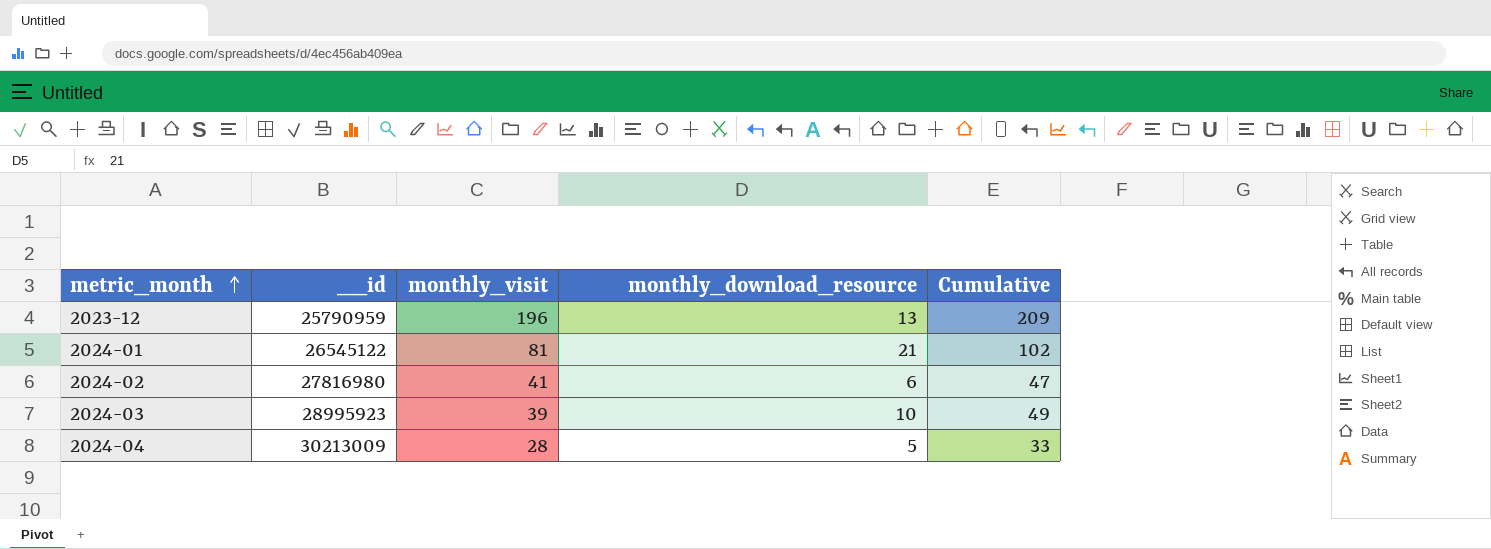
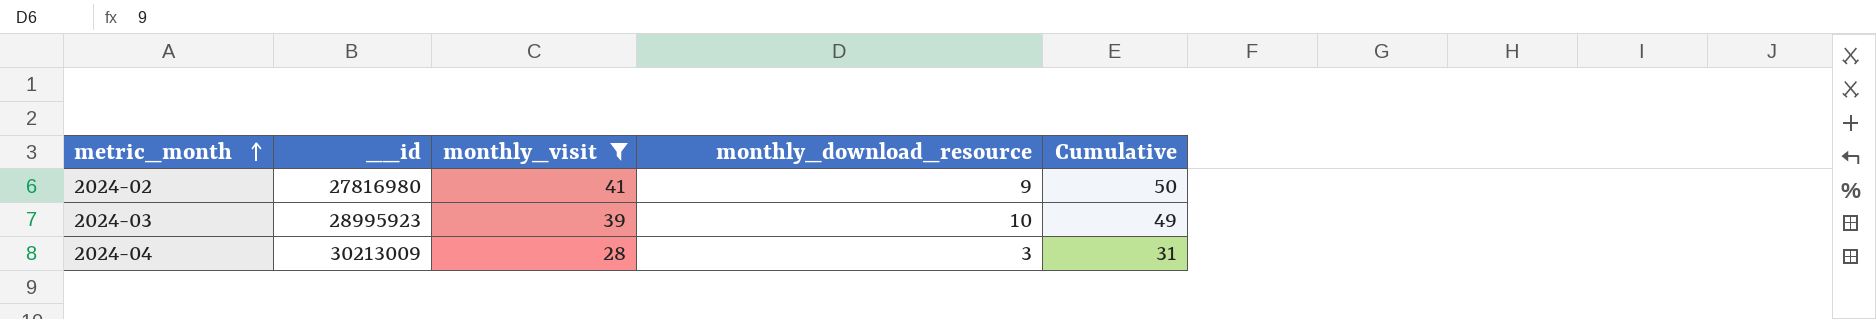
filter: none -> monthly_visit <= 41
2024-02 | monthly_download_resource: 6 -> 9
2024-02 | Cumulative: 47 -> 50
2024-04 | monthly_download_resource: 5 -> 3
2024-04 | Cumulative: 33 -> 31

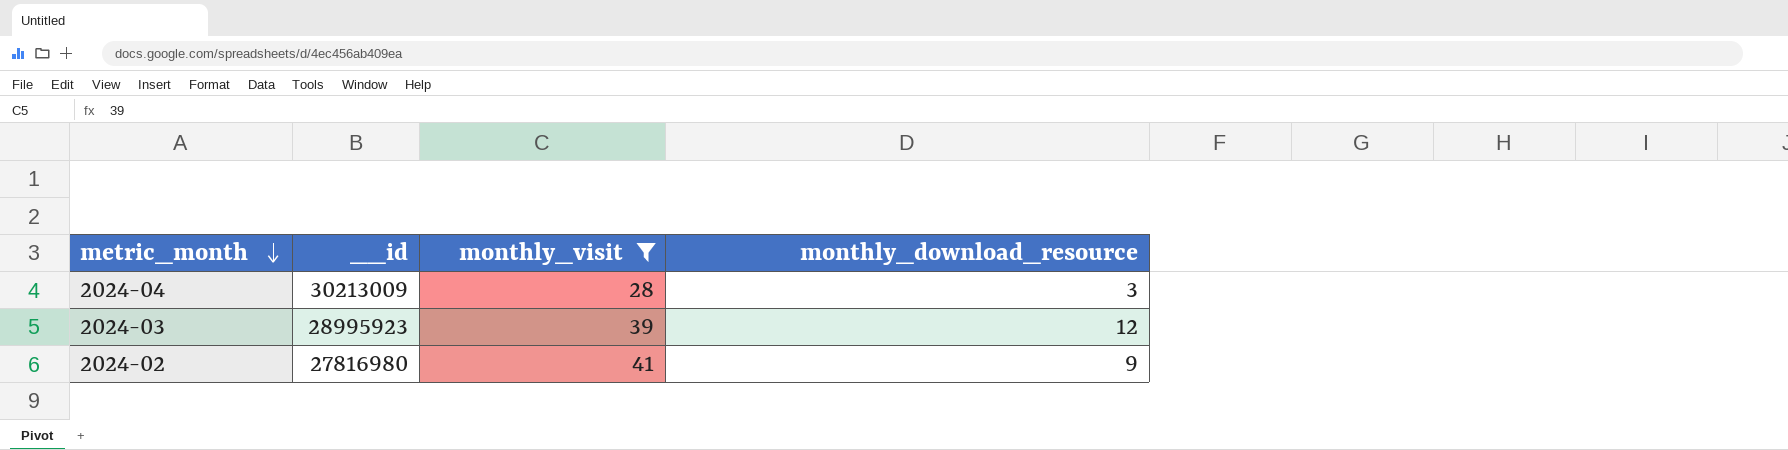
row order: metric_month ascending -> metric_month descending
column Cumulative | formula: [monthly_visit] + [monthly_download_resource] -> none
2024-03 | monthly_download_resource: 10 -> 12

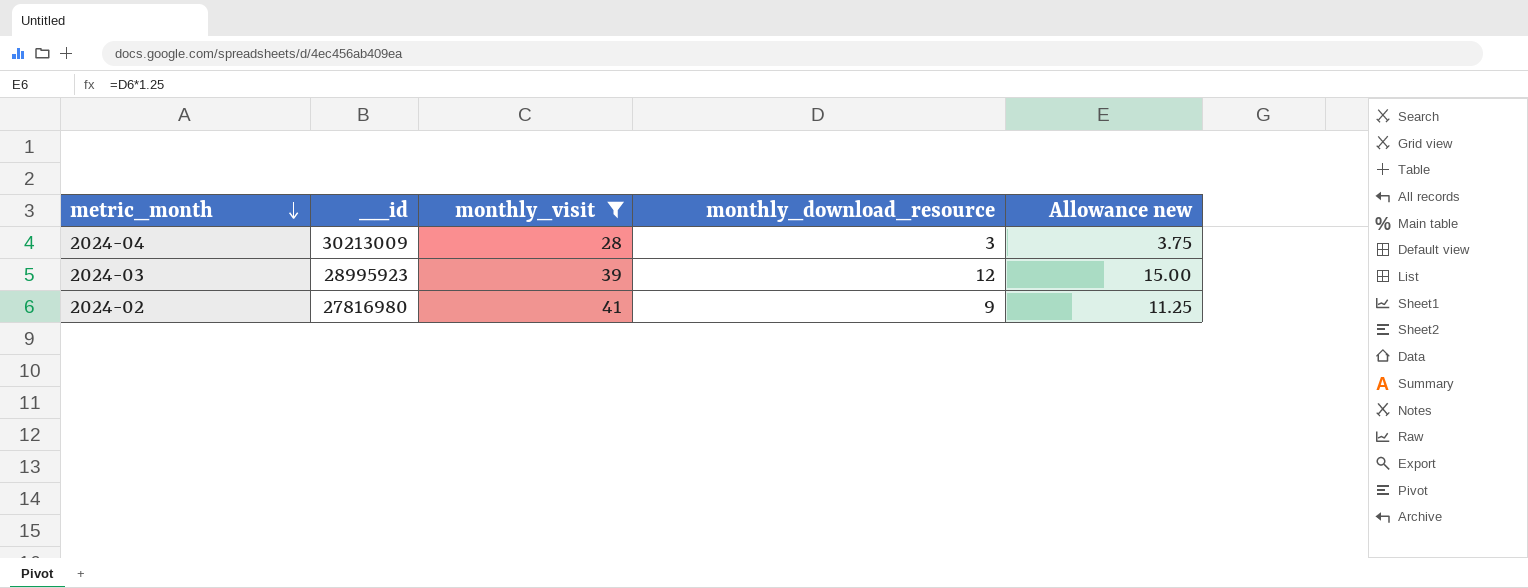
column Allowance new | formula: none -> [monthly_download_resource] * 1.25

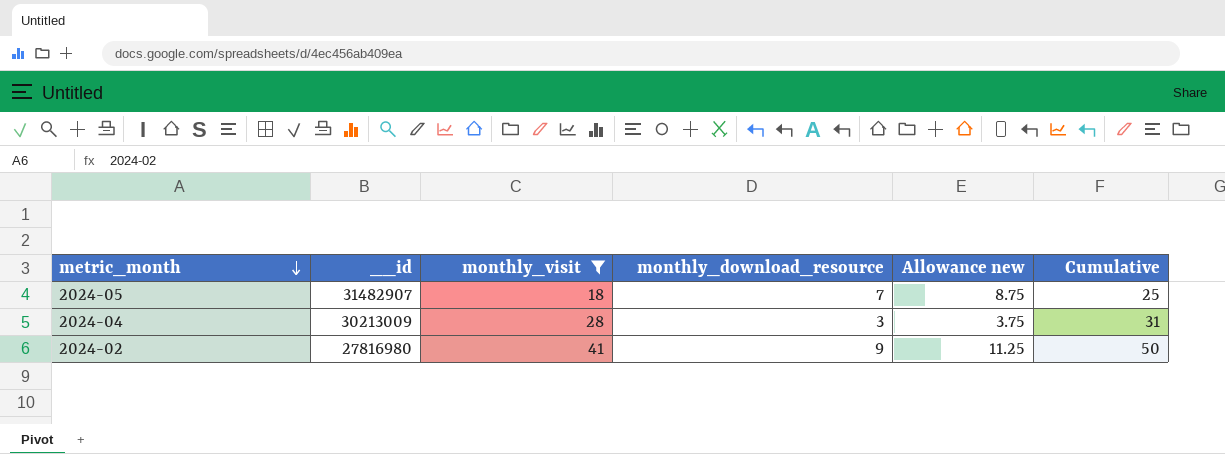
column Cumulative | formula: none -> [monthly_visit] + [monthly_download_resource]
row 2024-03: 28995923 | 39 | 12 | 15.00 -> none
row 2024-05: none -> 31482907 | 18 | 7 | 8.75 | 25

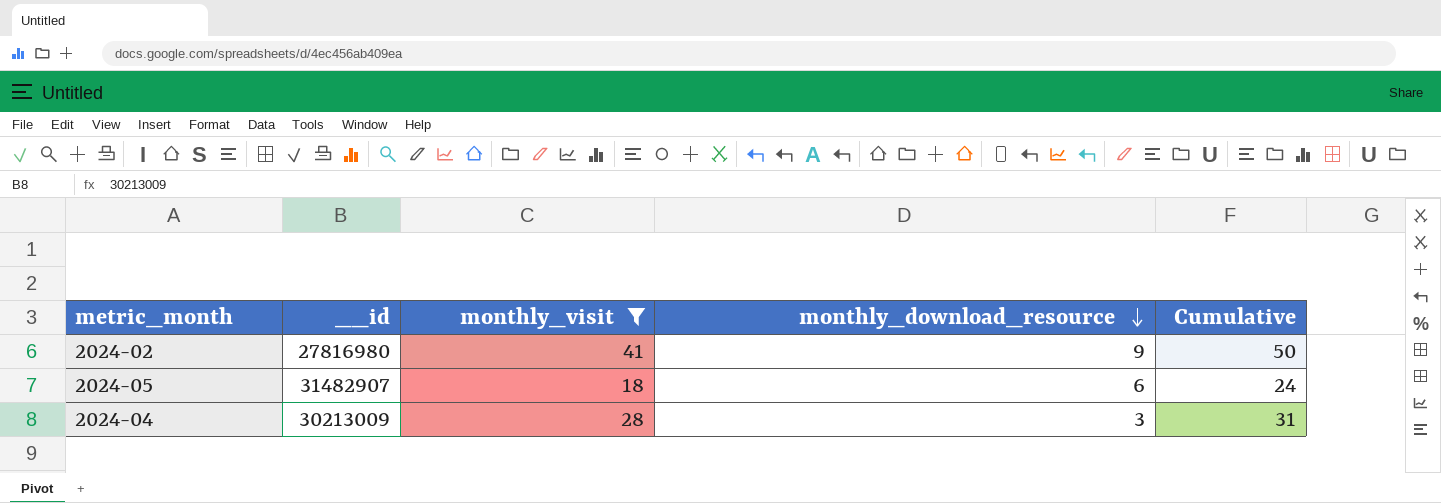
row order: metric_month descending -> monthly_download_resource descending
column Allowance new | formula: [monthly_download_resource] * 1.25 -> none
2024-05 | monthly_download_resource: 7 -> 6
2024-05 | Cumulative: 25 -> 24

